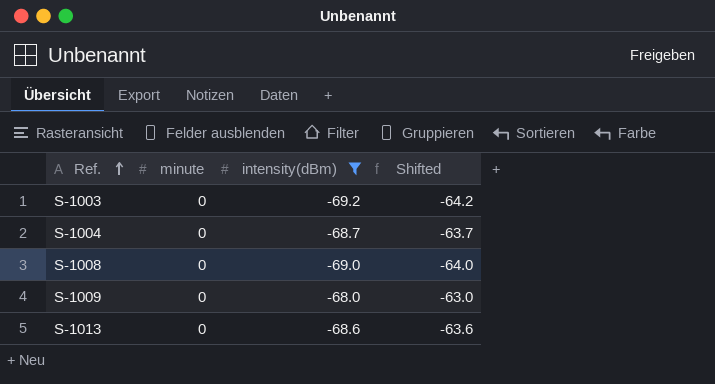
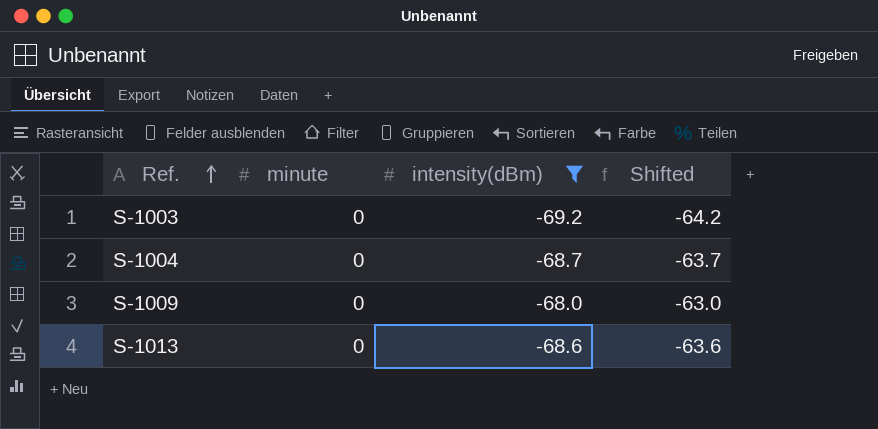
row S-1008: 0 | -69.0 | -64.0 -> none

